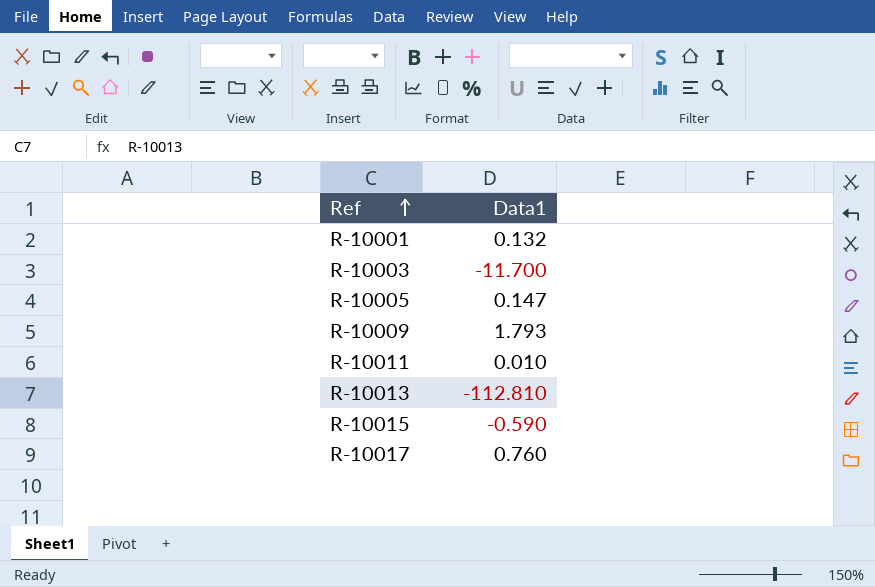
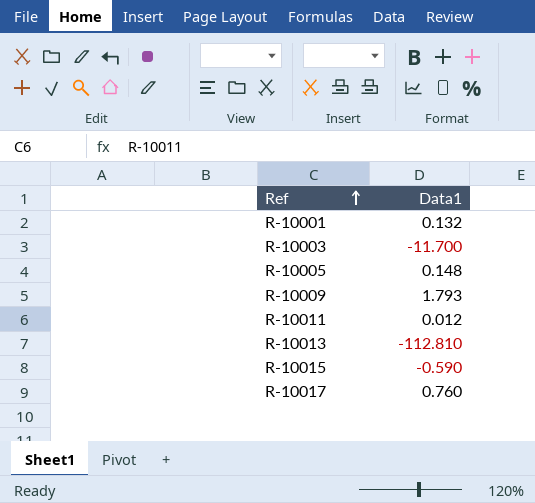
R-10005 | Data1: 0.147 -> 0.148
R-10011 | Data1: 0.010 -> 0.012

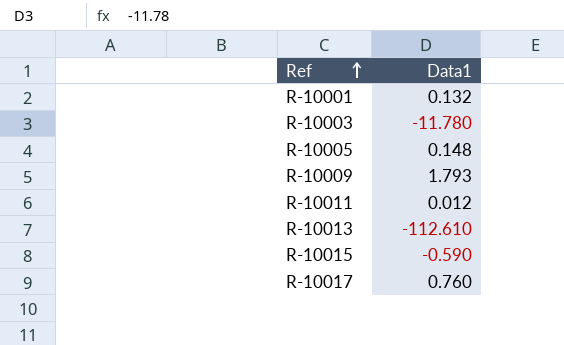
R-10003 | Data1: -11.700 -> -11.780
R-10013 | Data1: -112.810 -> -112.610

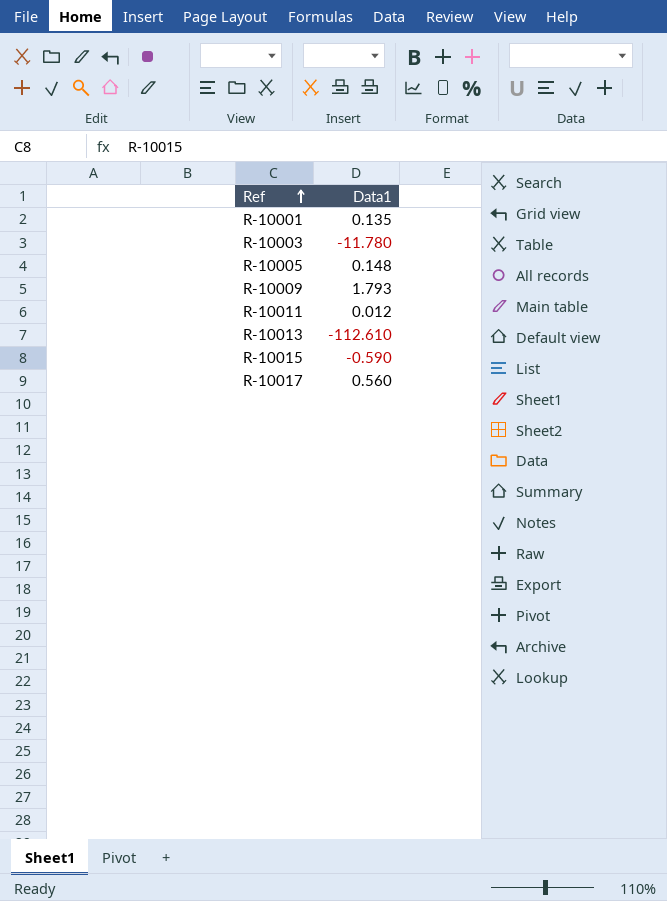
R-10001 | Data1: 0.132 -> 0.135
R-10017 | Data1: 0.760 -> 0.560

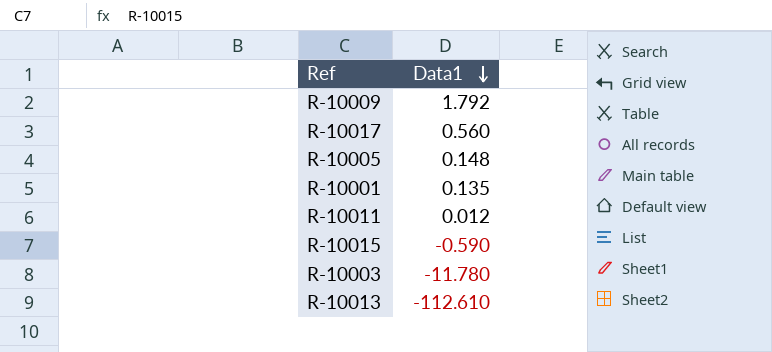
row order: Ref ascending -> Data1 descending
R-10009 | Data1: 1.793 -> 1.792

